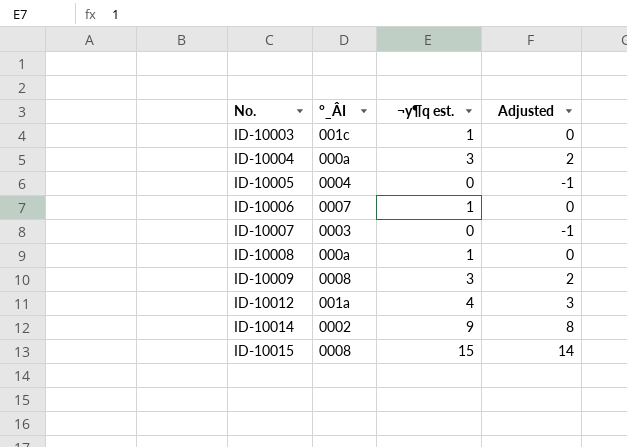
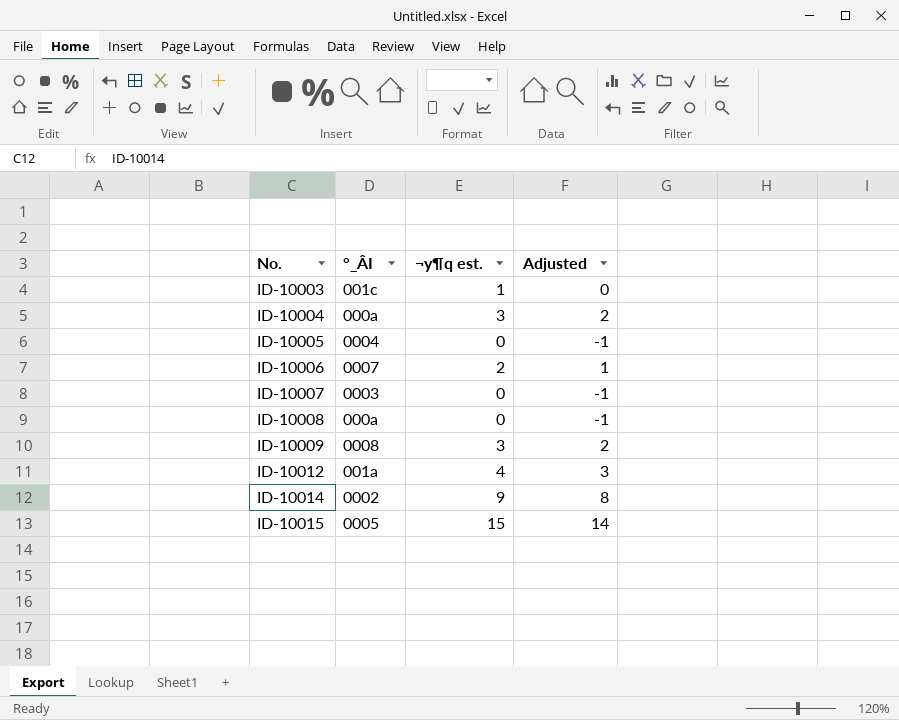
ID-10006 | ¬y¶q est.: 1 -> 2
ID-10006 | Adjusted: 0 -> 1
ID-10008 | ¬y¶q est.: 1 -> 0
ID-10008 | Adjusted: 0 -> -1
ID-10015 | °_ÂI: 0008 -> 0005

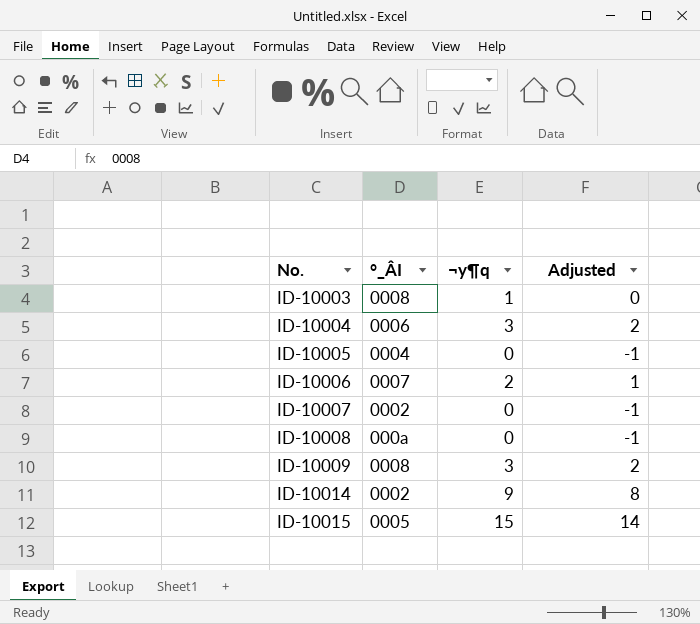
column name: ¬y¶q est. -> ¬y¶q
row ID-10012: 001a | 4 | 3 -> none
ID-10003 | °_ÂI: 001c -> 0008
ID-10004 | °_ÂI: 000a -> 0006
ID-10007 | °_ÂI: 0003 -> 0002

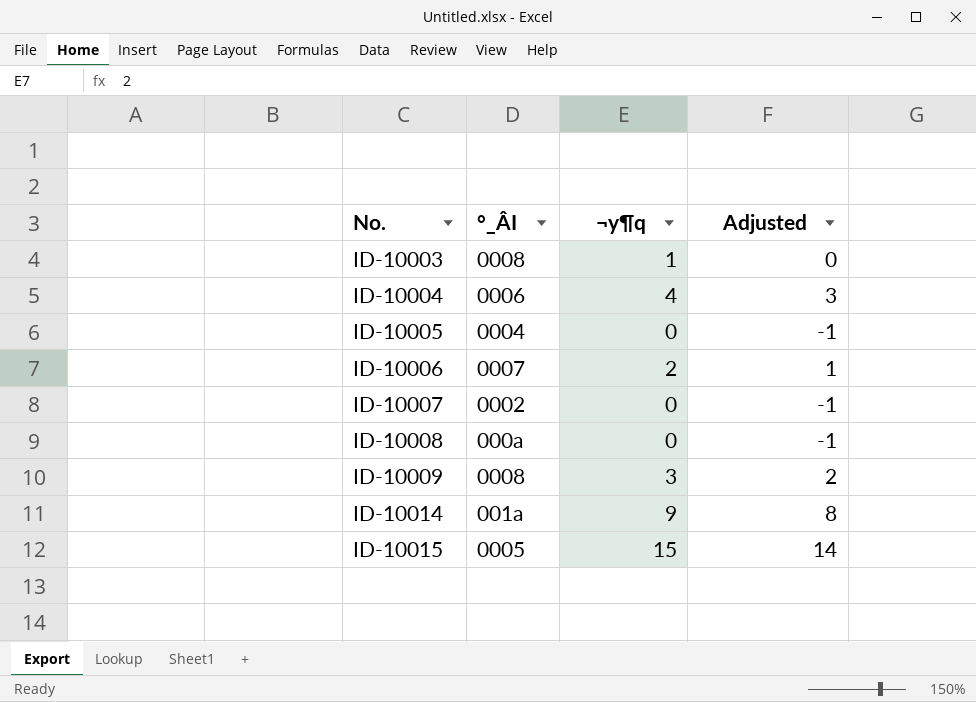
ID-10004 | ¬y¶q: 3 -> 4
ID-10004 | Adjusted: 2 -> 3
ID-10014 | °_ÂI: 0002 -> 001a

